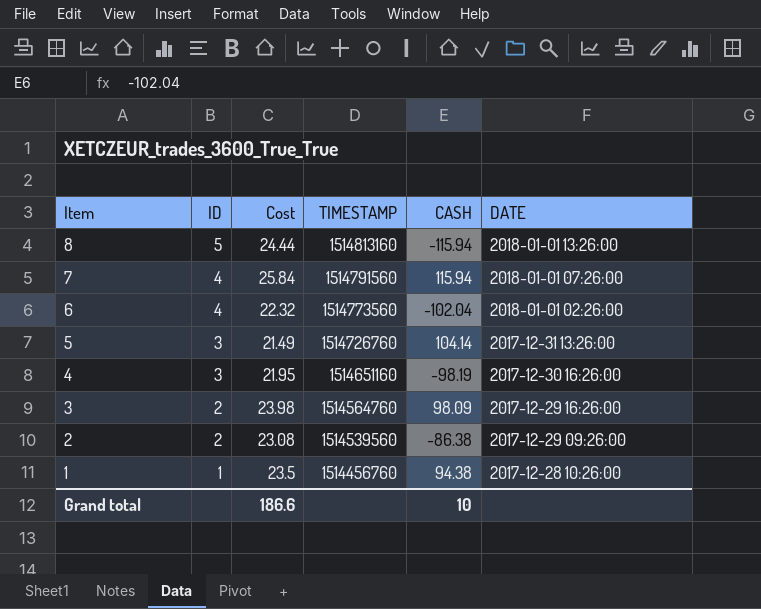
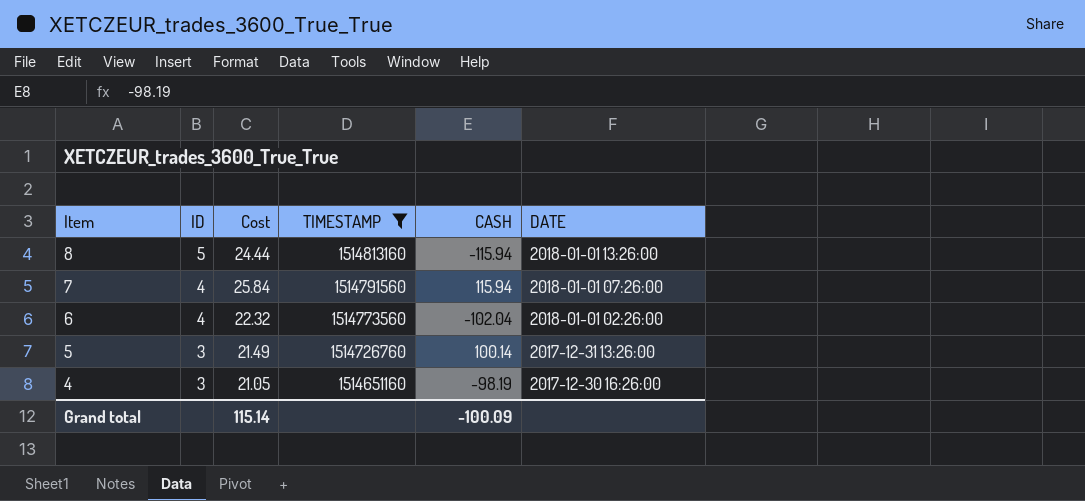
filter: none -> TIMESTAMP >= 1514651160
5 | CASH: 104.14 -> 100.14
4 | Cost: 21.95 -> 21.05
Grand total | Cost: 186.6 -> 115.14
Grand total | CASH: 10 -> -100.09

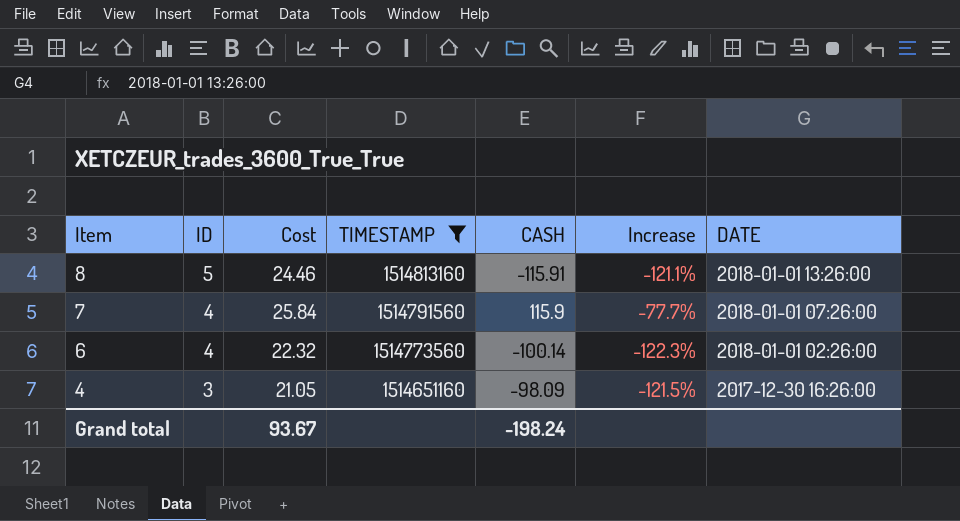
column Increase | formula: none -> ([Cost] - [CASH]) / [CASH]
row 5: 3 | 21.49 | 1514726760 | 100.14 | 2017-12-31 13:26:00 -> none
8 | Cost: 24.44 -> 24.46
8 | CASH: -115.94 -> -115.91
7 | CASH: 115.94 -> 115.9
6 | CASH: -102.04 -> -100.14
4 | CASH: -98.19 -> -98.09
Grand total | Cost: 115.14 -> 93.67
Grand total | CASH: -100.09 -> -198.24

